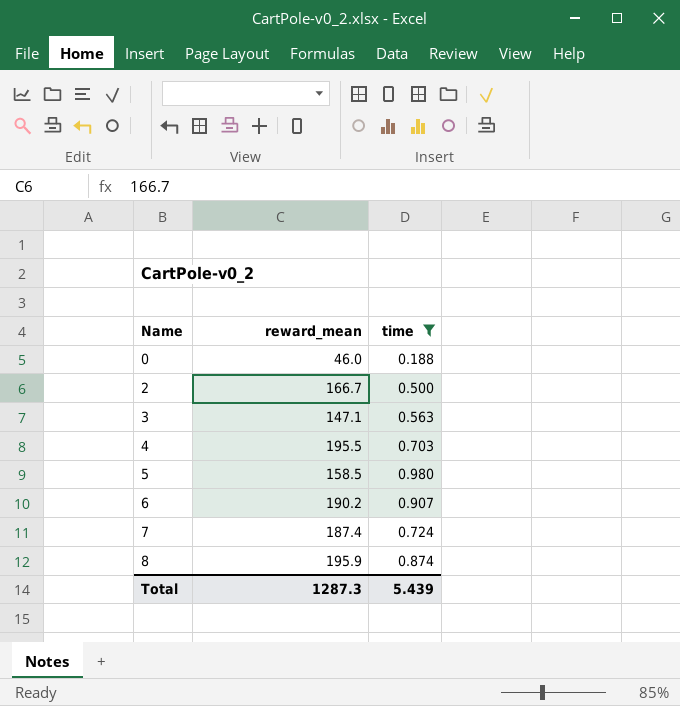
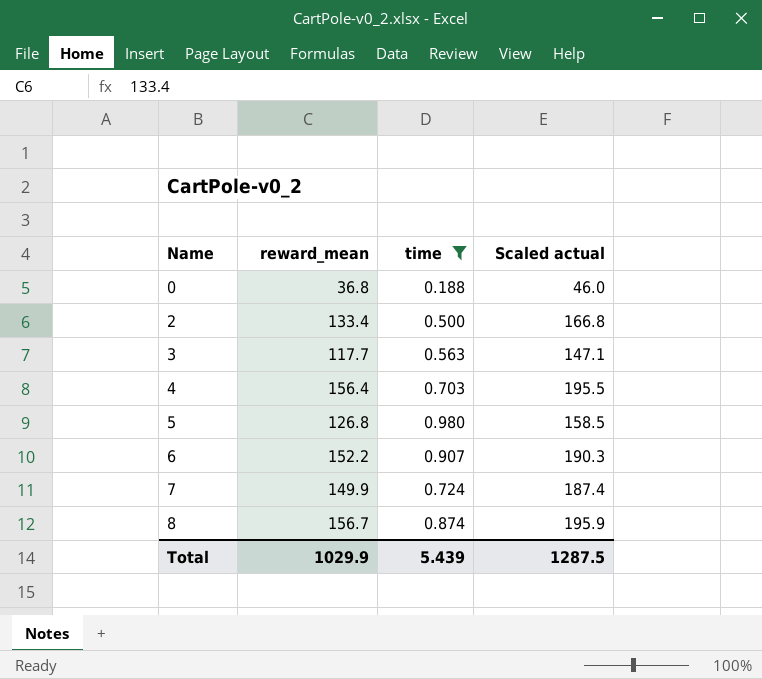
column Scaled actual | formula: none -> [reward_mean] * 1.25
0 | reward_mean: 46.0 -> 36.8
2 | reward_mean: 166.7 -> 133.4
3 | reward_mean: 147.1 -> 117.7
4 | reward_mean: 195.5 -> 156.4
5 | reward_mean: 158.5 -> 126.8
6 | reward_mean: 190.2 -> 152.2
7 | reward_mean: 187.4 -> 149.9
8 | reward_mean: 195.9 -> 156.7
Total | reward_mean: 1287.3 -> 1029.9

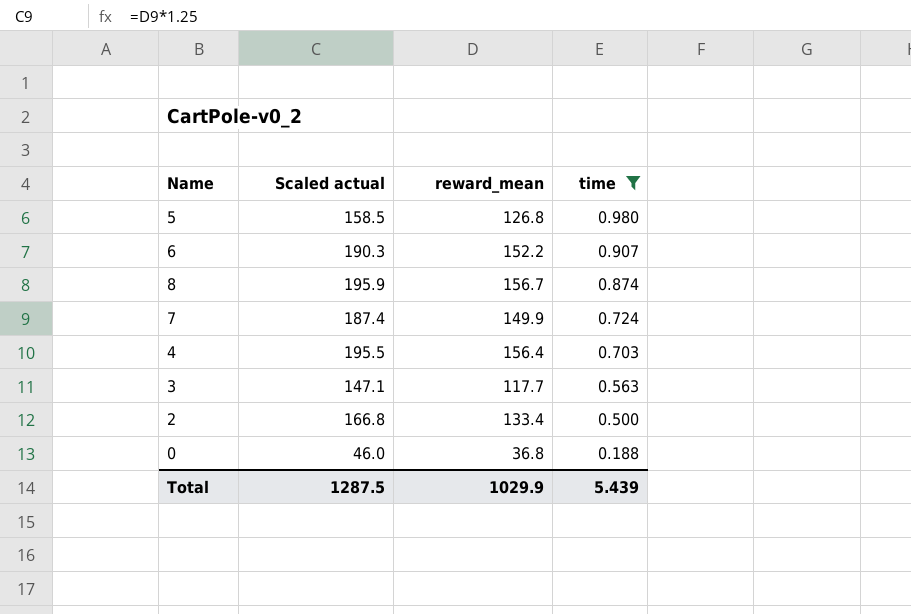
row order: Name ascending -> time descending
column Scaled actual | position: 4 -> 2

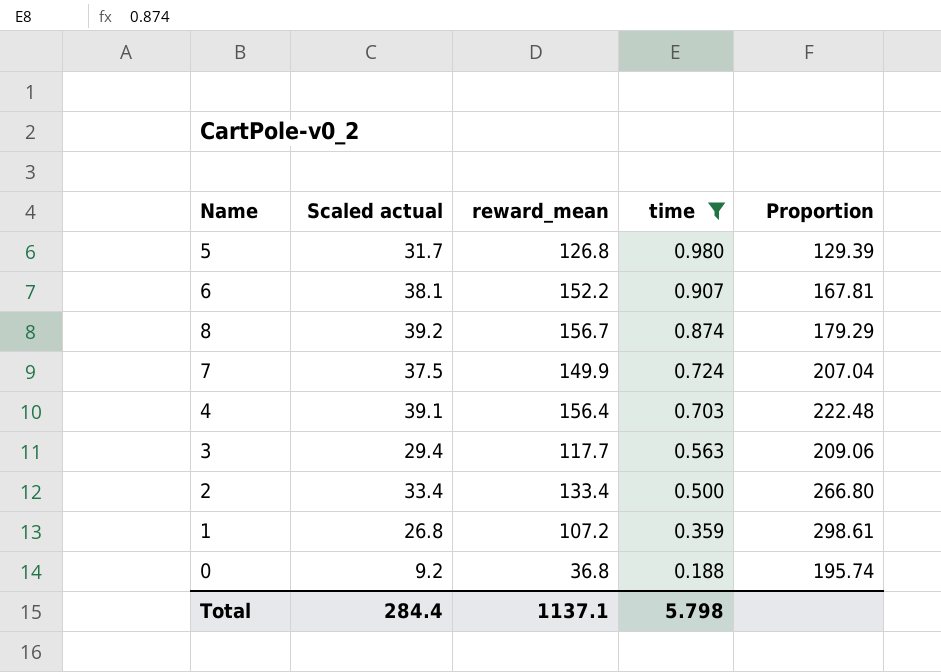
column Scaled actual | formula: [reward_mean] * 1.25 -> [reward_mean] * 0.25
column Proportion | formula: none -> [reward_mean] / [time]
row 1: none -> 26.8 | 107.2 | 0.359 | 298.61
Total | Scaled actual: 1287.5 -> 284.4
Total | reward_mean: 1029.9 -> 1137.1
Total | time: 5.439 -> 5.798

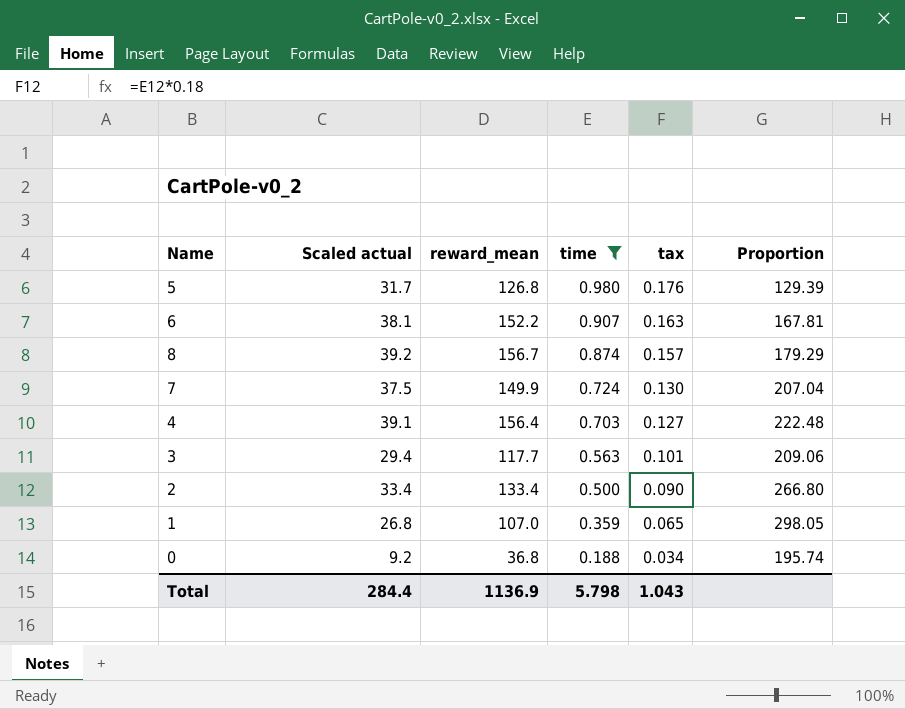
column tax | formula: none -> [time] * 0.18
1 | reward_mean: 107.2 -> 107.0
1 | Proportion: 298.61 -> 298.05
Total | reward_mean: 1137.1 -> 1136.9

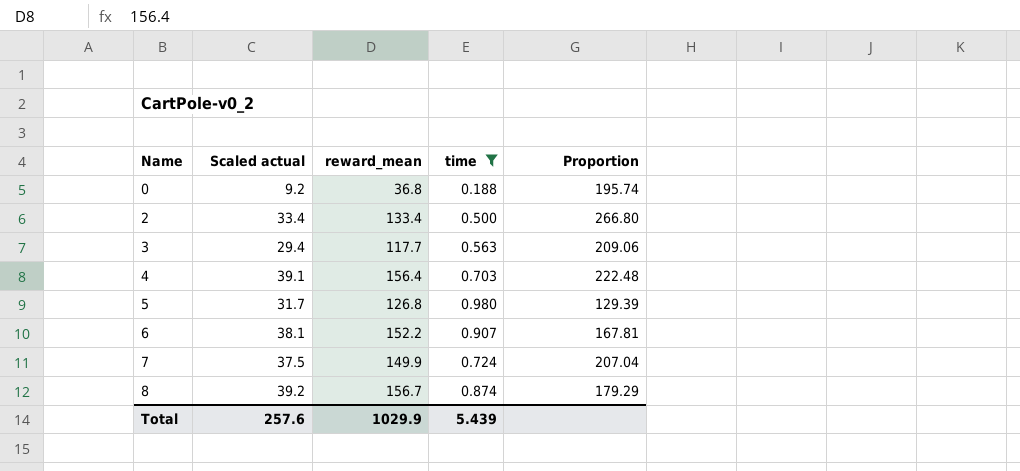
row order: time descending -> Name ascending
column tax | formula: [time] * 0.18 -> none
row 1: 26.8 | 107.0 | 0.359 | 0.065 | 298.05 -> none
Total | Scaled actual: 284.4 -> 257.6
Total | reward_mean: 1136.9 -> 1029.9
Total | time: 5.798 -> 5.439

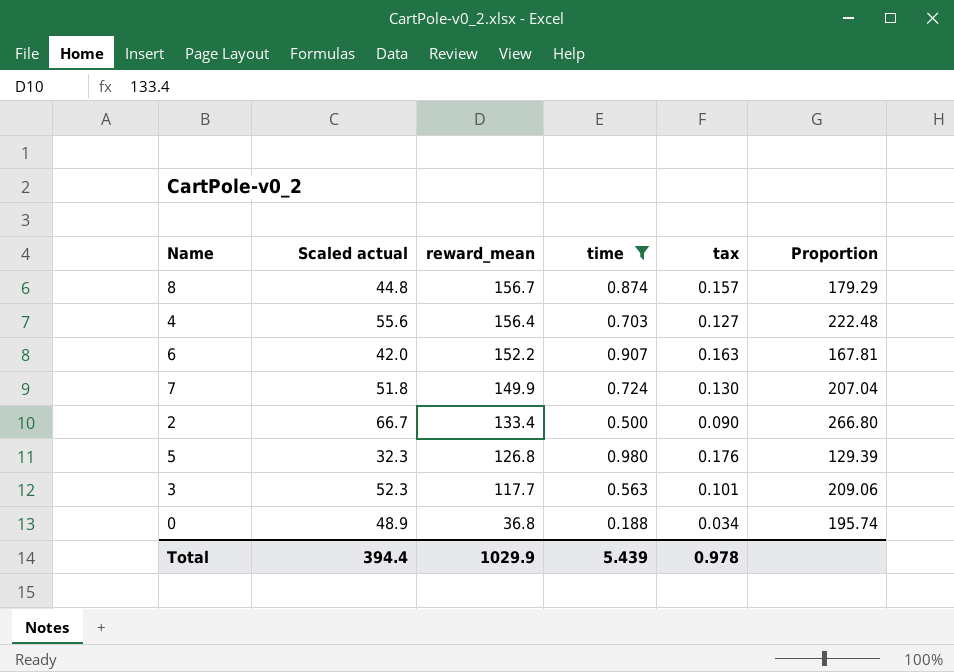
row order: Name ascending -> reward_mean descending
column Scaled actual | formula: [reward_mean] * 0.25 -> [Proportion] * 0.25
column tax | formula: none -> [time] * 0.18
Total | Scaled actual: 257.6 -> 394.4

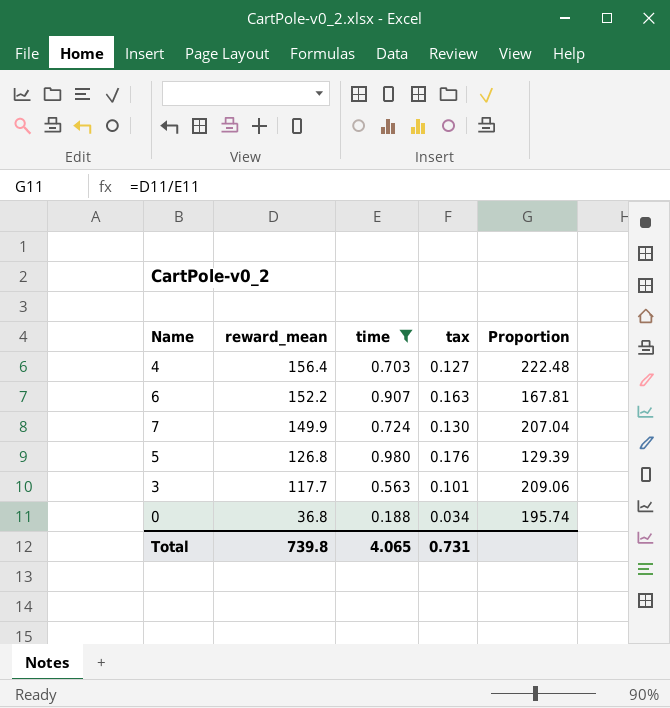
column Scaled actual | formula: [Proportion] * 0.25 -> none
row 8: 44.8 | 156.7 | 0.874 | 0.157 | 179.29 -> none
row 2: 66.7 | 133.4 | 0.500 | 0.090 | 266.80 -> none
Total | reward_mean: 1029.9 -> 739.8
Total | time: 5.439 -> 4.065
Total | tax: 0.978 -> 0.731

